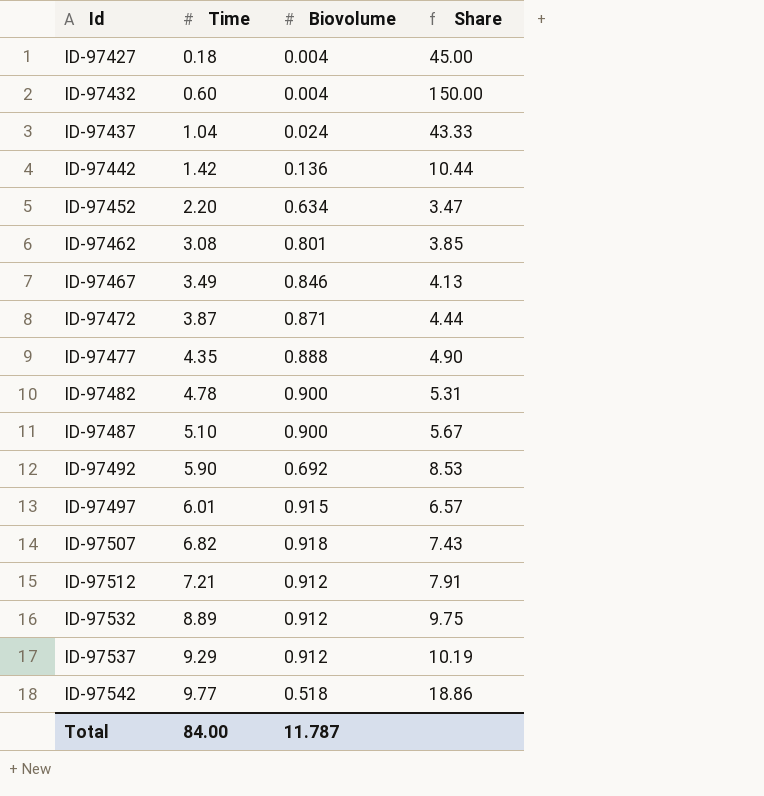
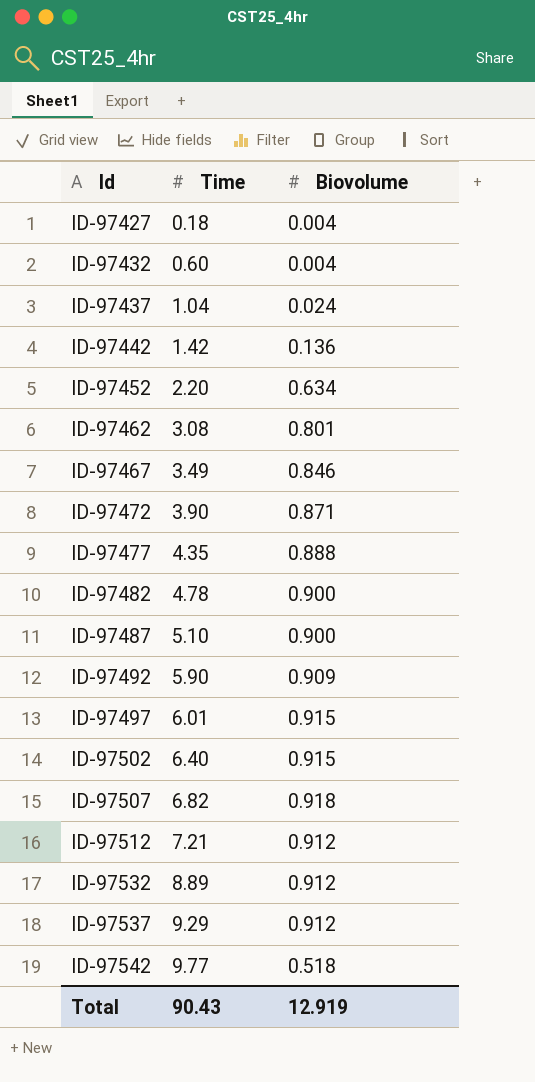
column Share | formula: [Time] / [Biovolume] -> none
ID-97472 | Time: 3.87 -> 3.90
ID-97492 | Biovolume: 0.692 -> 0.909
row ID-97502: none -> 6.40 | 0.915
Total | Time: 84.00 -> 90.43
Total | Biovolume: 11.787 -> 12.919

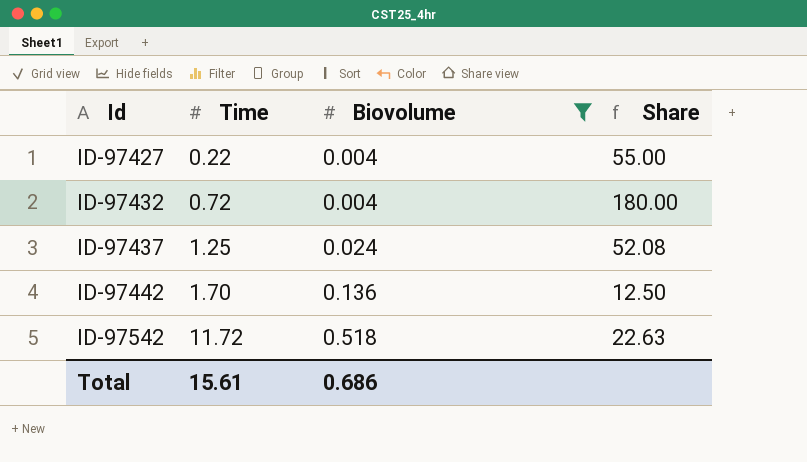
filter: none -> Biovolume <= 0.518
column Share | formula: none -> [Time] / [Biovolume]
ID-97427 | Time: 0.18 -> 0.22
ID-97432 | Time: 0.60 -> 0.72
ID-97437 | Time: 1.04 -> 1.25
ID-97442 | Time: 1.42 -> 1.70
ID-97542 | Time: 9.77 -> 11.72
Total | Time: 90.43 -> 15.61
Total | Biovolume: 12.919 -> 0.686

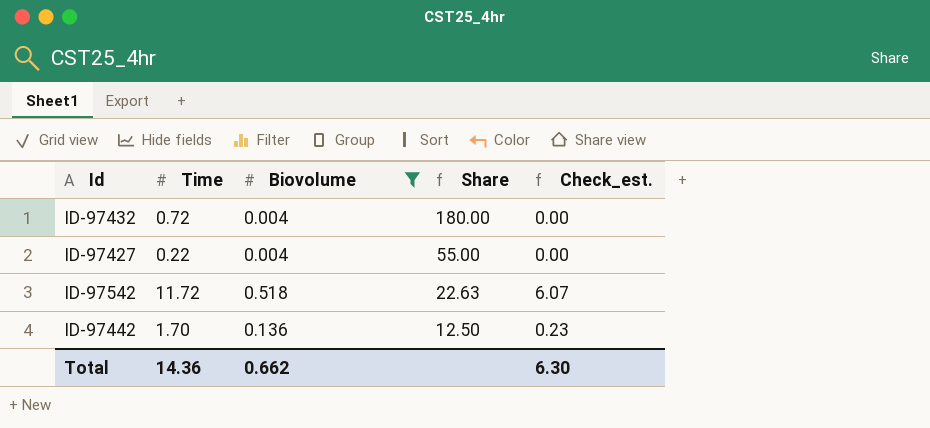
row order: Id ascending -> Share descending
column Check_est. | formula: none -> [Time] * [Biovolume]
row ID-97437: 1.25 | 0.024 | 52.08 -> none
Total | Time: 15.61 -> 14.36
Total | Biovolume: 0.686 -> 0.662

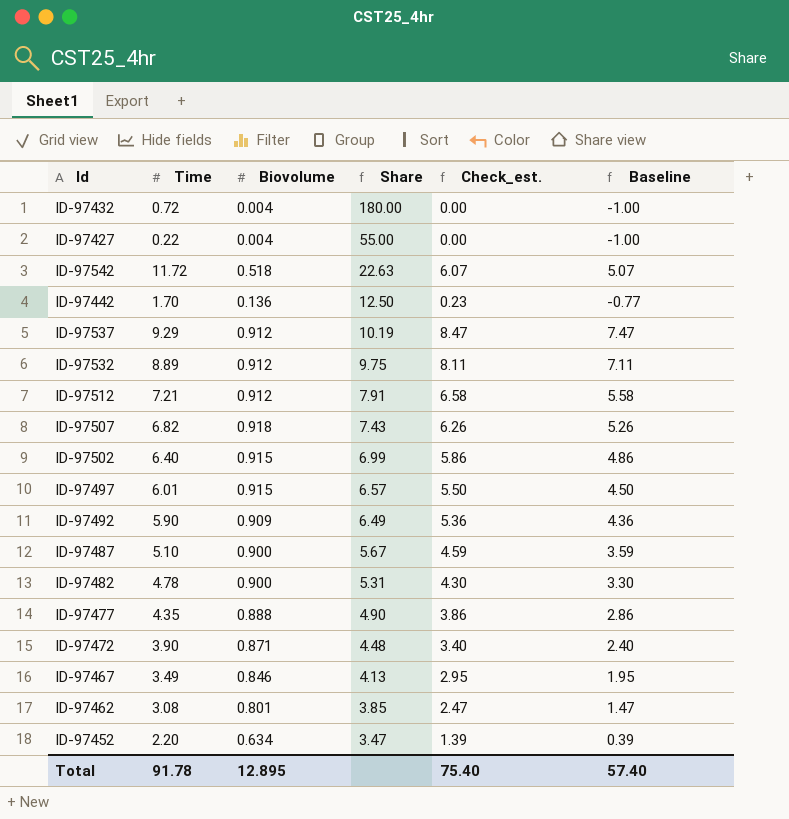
filter: Biovolume <= 0.518 -> none
column Baseline | formula: none -> [Check_est.] - 1
Total | Time: 14.36 -> 91.78
Total | Biovolume: 0.662 -> 12.895
Total | Check_est.: 6.30 -> 75.40

